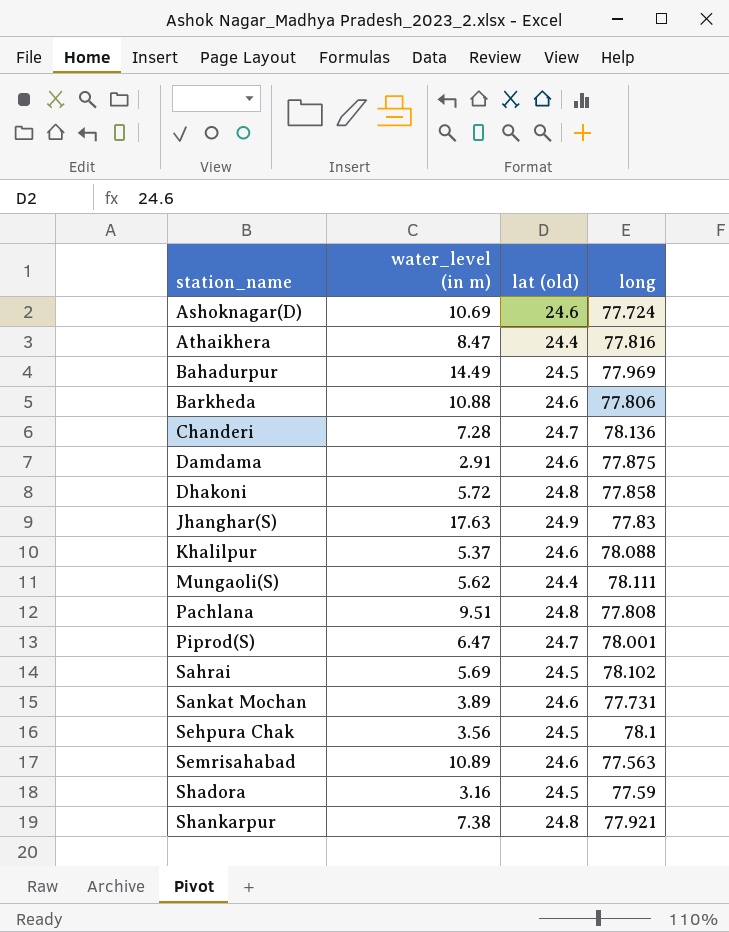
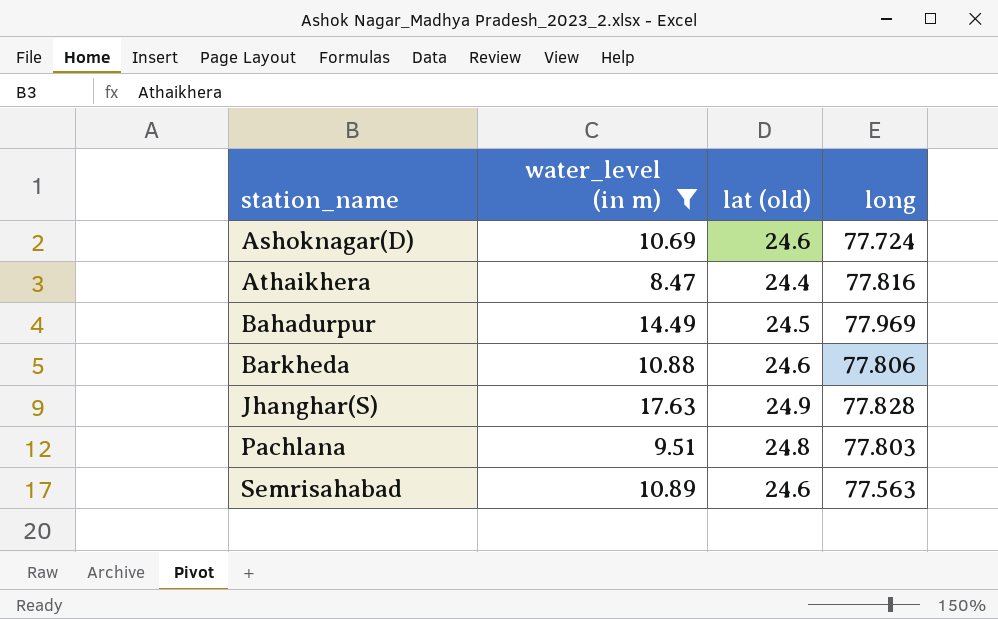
filter: none -> water_level (in m) >= 8.47
Jhanghar(S) | long: 77.83 -> 77.828
Pachlana | long: 77.808 -> 77.803

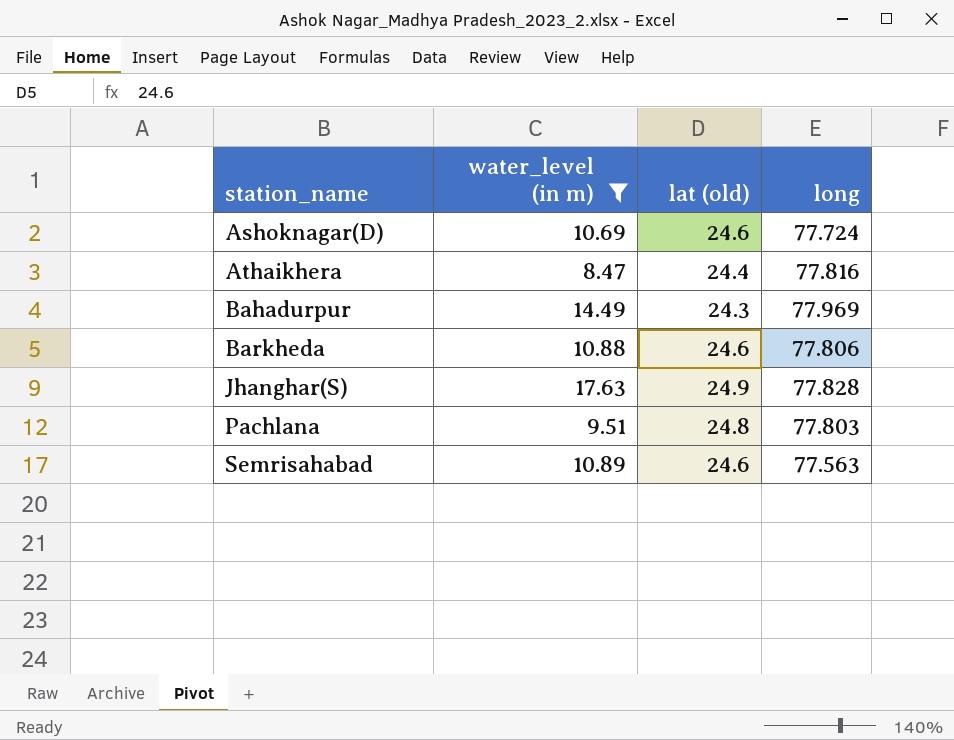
Bahadurpur | lat (old): 24.5 -> 24.3

